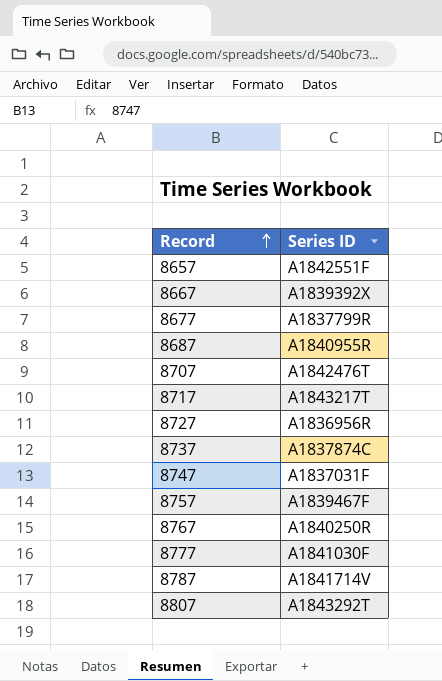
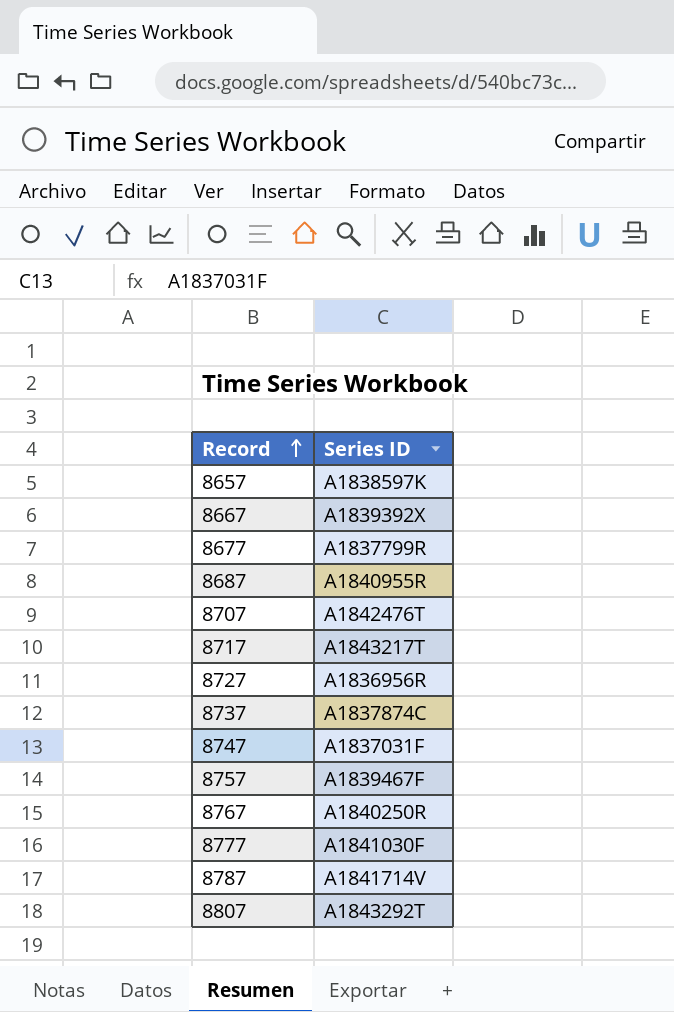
8657 | Series ID: A1842551F -> A1838597K

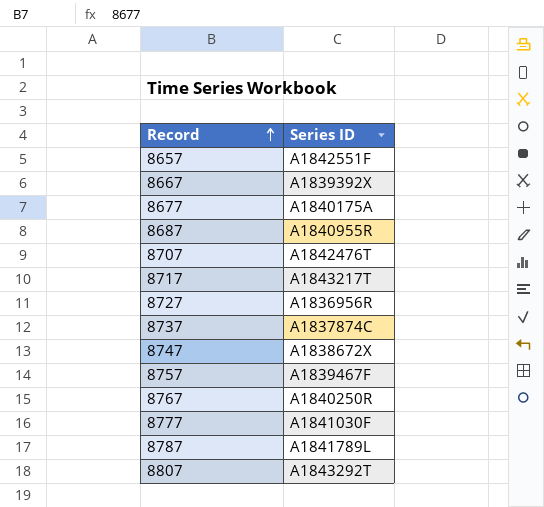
8657 | Series ID: A1838597K -> A1842551F
8677 | Series ID: A1837799R -> A1840175A
8747 | Series ID: A1837031F -> A1838672X
8787 | Series ID: A1841714V -> A1841789L

